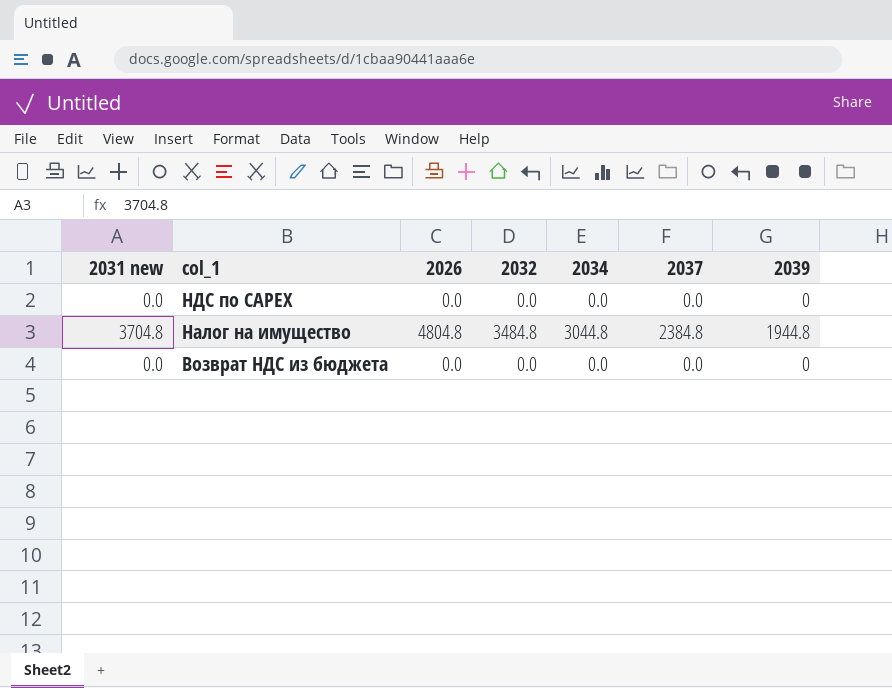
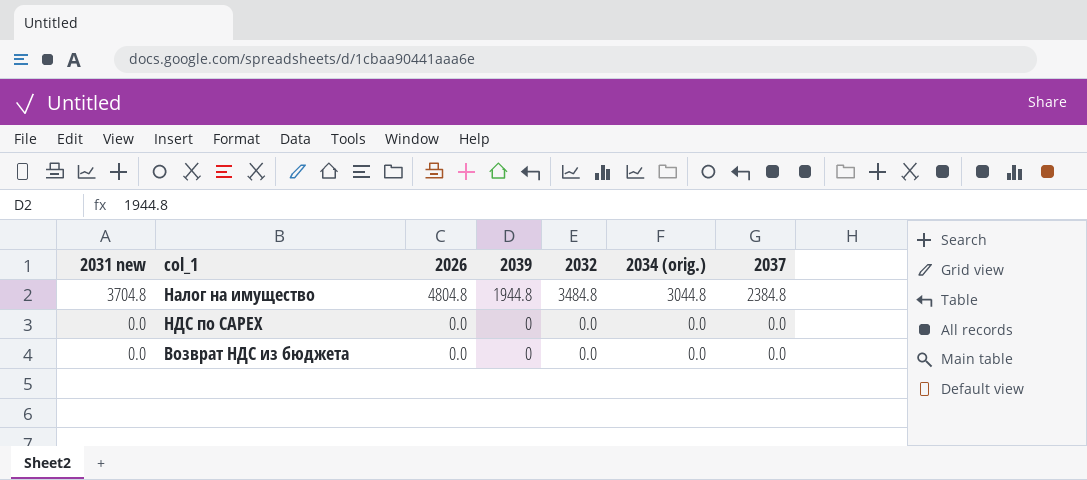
row order: col_1 descending -> 2031 new descending
column 2039 | position: 7 -> 4
column name: 2034 -> 2034 (orig.)

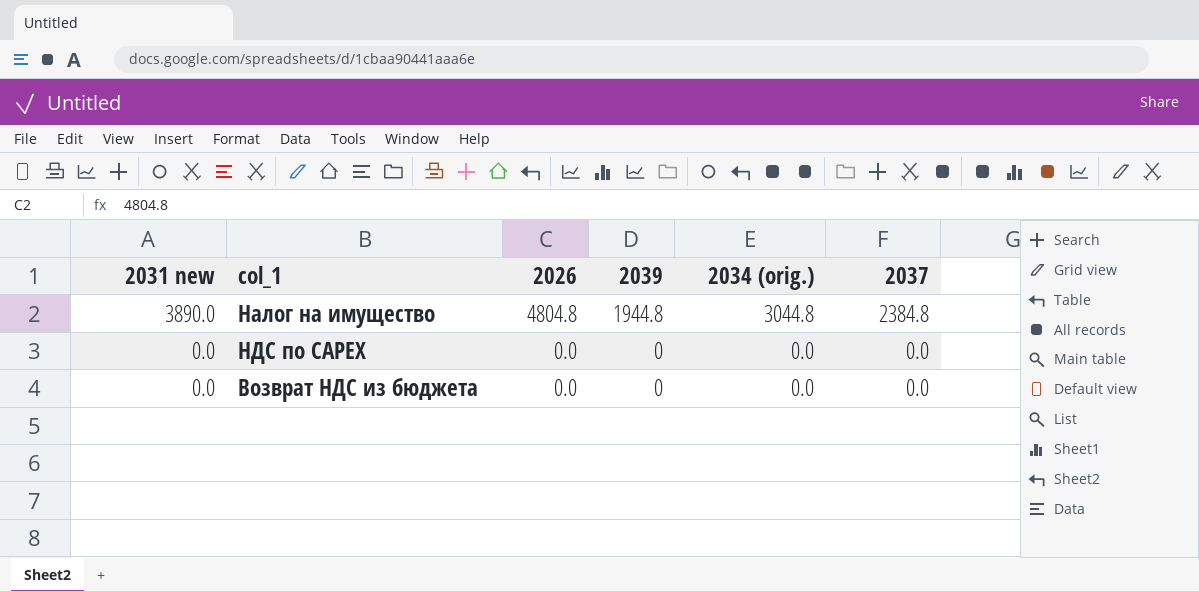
column 2032 | position: 5 -> none
Налог на имущество | 2031 new: 3704.8 -> 3890.0

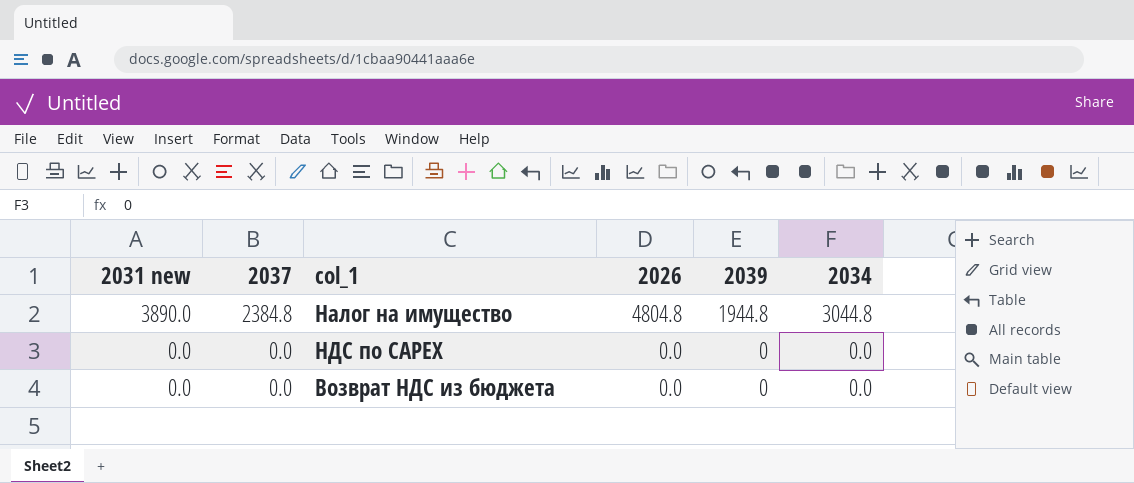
column 2037 | position: 6 -> 2
column name: 2034 (orig.) -> 2034

